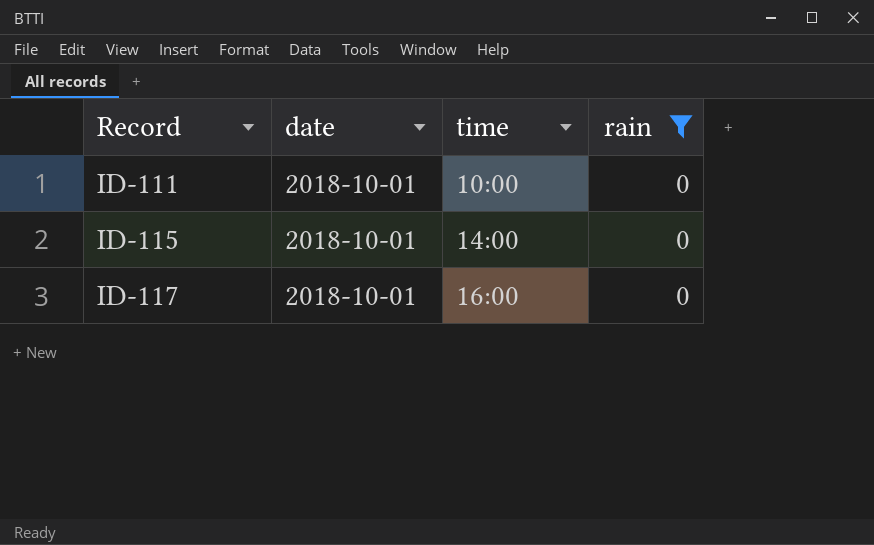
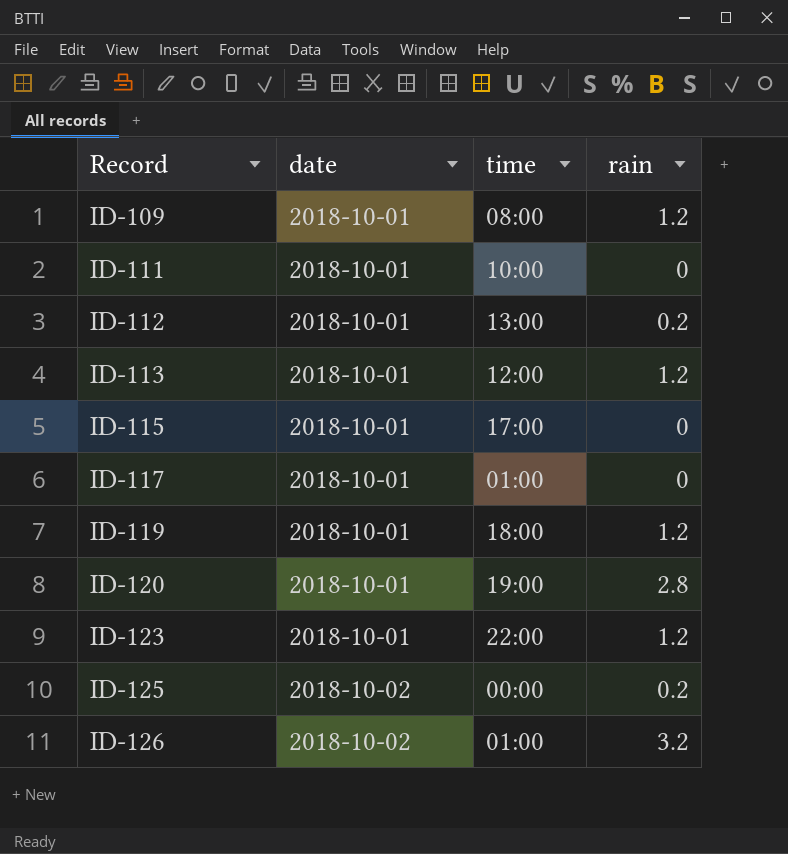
filter: rain = 0 -> none
ID-115 | time: 14:00 -> 17:00
ID-117 | time: 16:00 -> 01:00

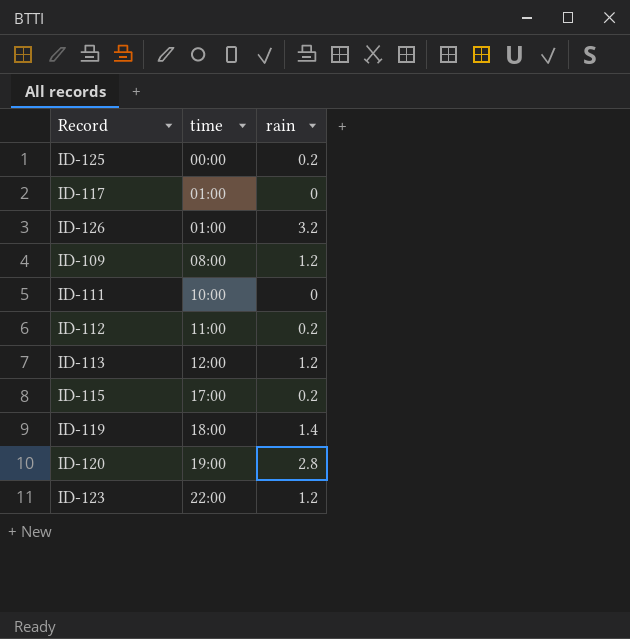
row order: Record ascending -> time ascending
column date | position: 2 -> none
ID-112 | time: 13:00 -> 11:00
ID-115 | rain: 0 -> 0.2
ID-119 | rain: 1.2 -> 1.4

